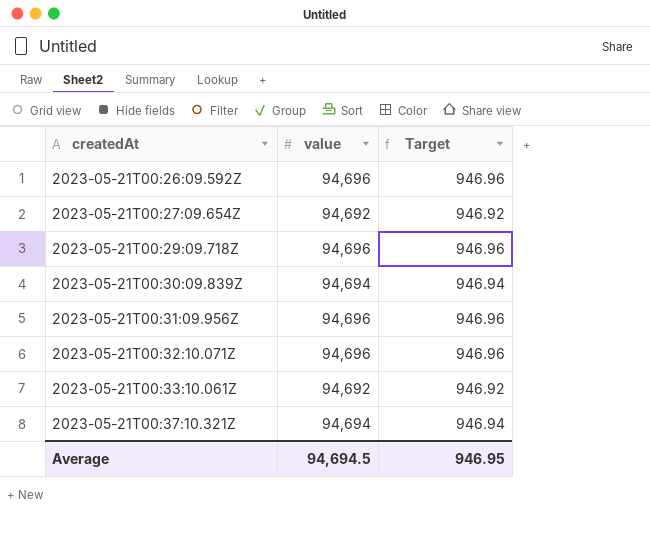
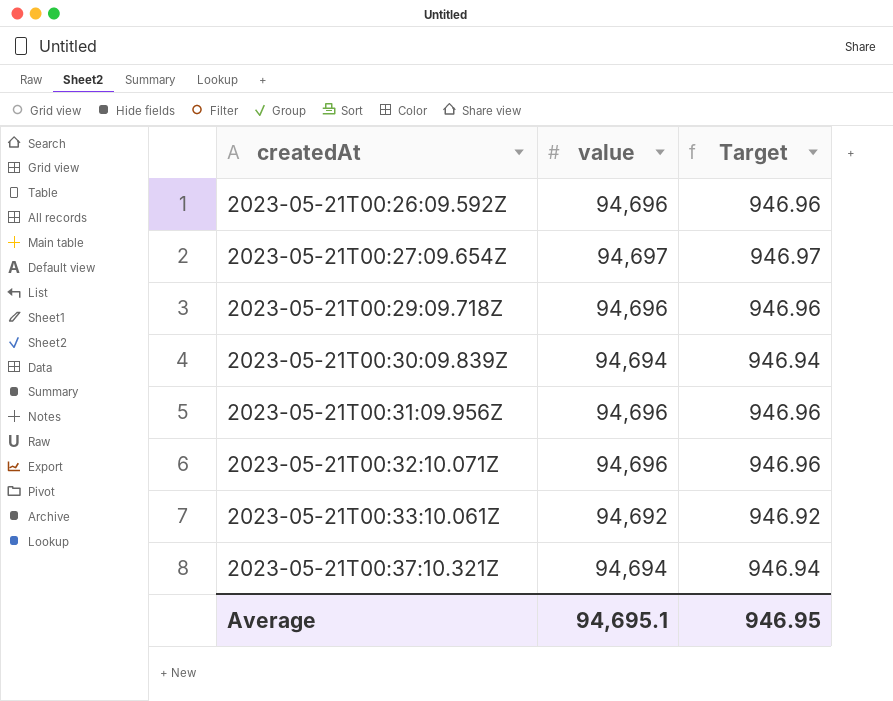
2023-05-21T00:27:09.654Z | value: 94,692 -> 94,697
2023-05-21T00:27:09.654Z | Target: 946.92 -> 946.97
Average | value: 94,694.5 -> 94,695.1

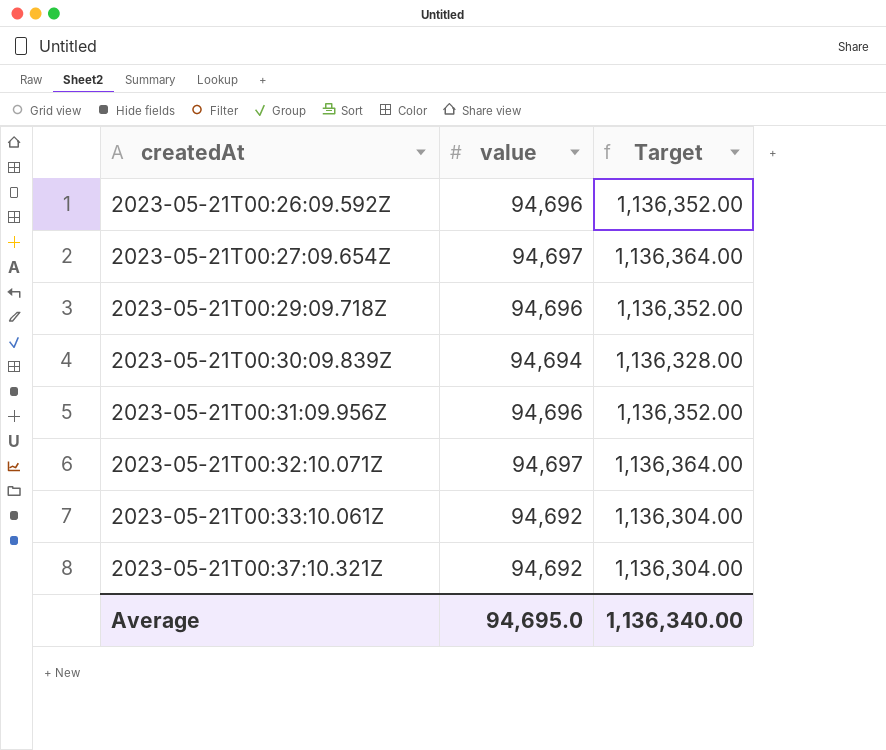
column Target | formula: [value] * 0.01 -> [value] * 12
2023-05-21T00:32:10.071Z | value: 94,696 -> 94,697
2023-05-21T00:37:10.321Z | value: 94,694 -> 94,692
Average | value: 94,695.1 -> 94,695.0
Average | Target: 946.95 -> 1,136,340.00

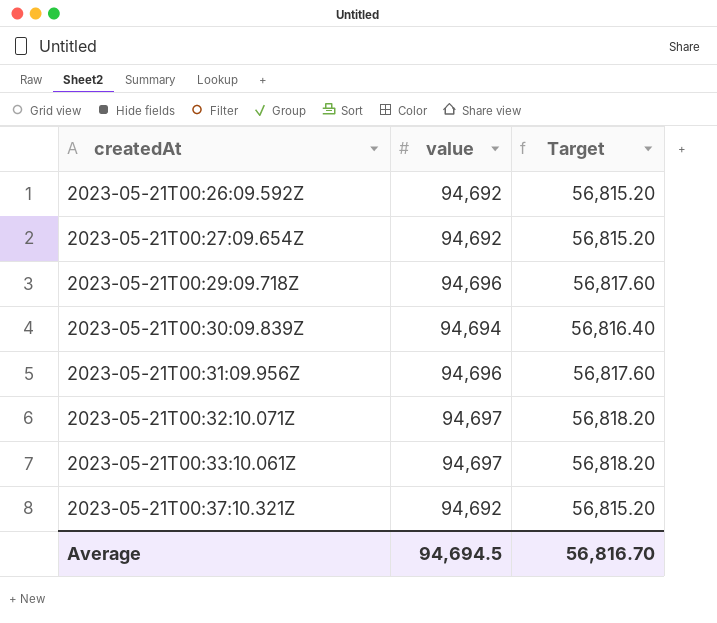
column Target | formula: [value] * 12 -> [value] * 0.6
2023-05-21T00:26:09.592Z | value: 94,696 -> 94,692
2023-05-21T00:27:09.654Z | value: 94,697 -> 94,692
2023-05-21T00:33:10.061Z | value: 94,692 -> 94,697
Average | value: 94,695.0 -> 94,694.5
Average | Target: 1,136,340.00 -> 56,816.70

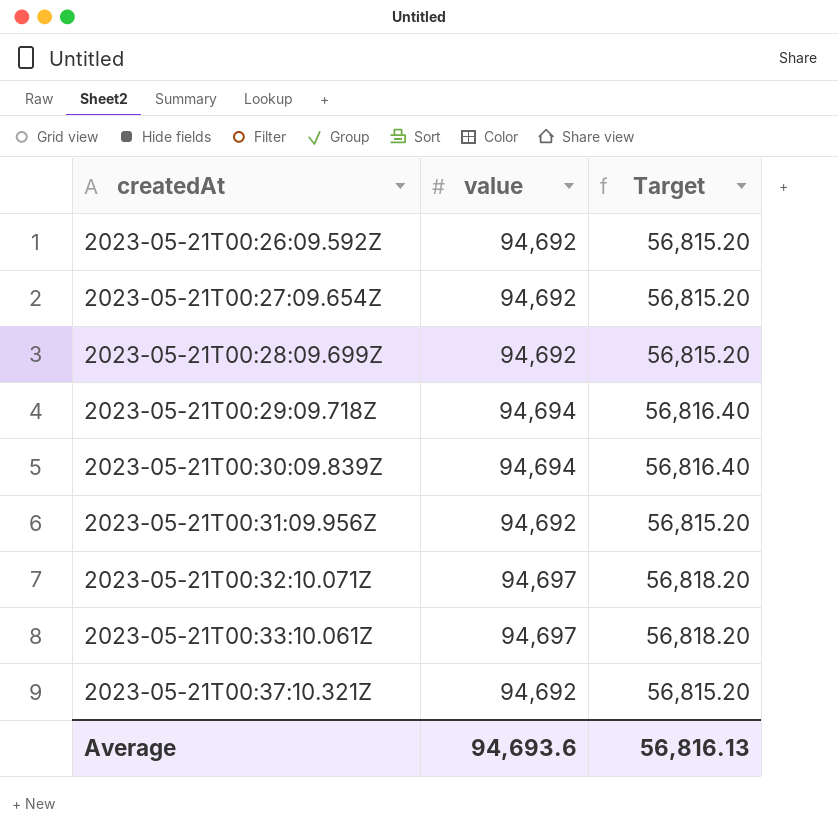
row 2023-05-21T00:28:09.699Z: none -> 94,692 | 56,815.20
2023-05-21T00:29:09.718Z | value: 94,696 -> 94,694
2023-05-21T00:29:09.718Z | Target: 56,817.60 -> 56,816.40
2023-05-21T00:31:09.956Z | value: 94,696 -> 94,692
2023-05-21T00:31:09.956Z | Target: 56,817.60 -> 56,815.20
Average | value: 94,694.5 -> 94,693.6
Average | Target: 56,816.70 -> 56,816.13

